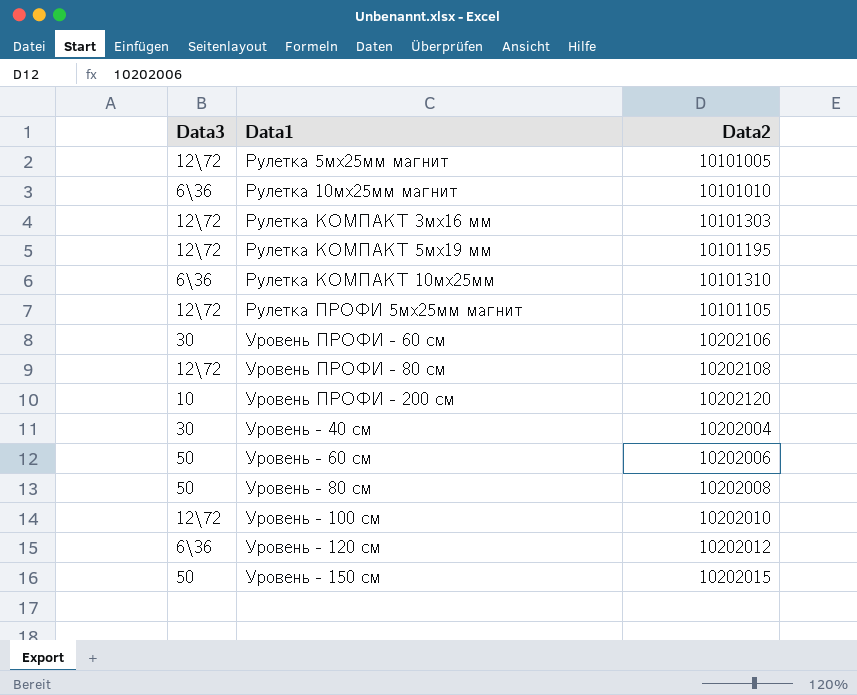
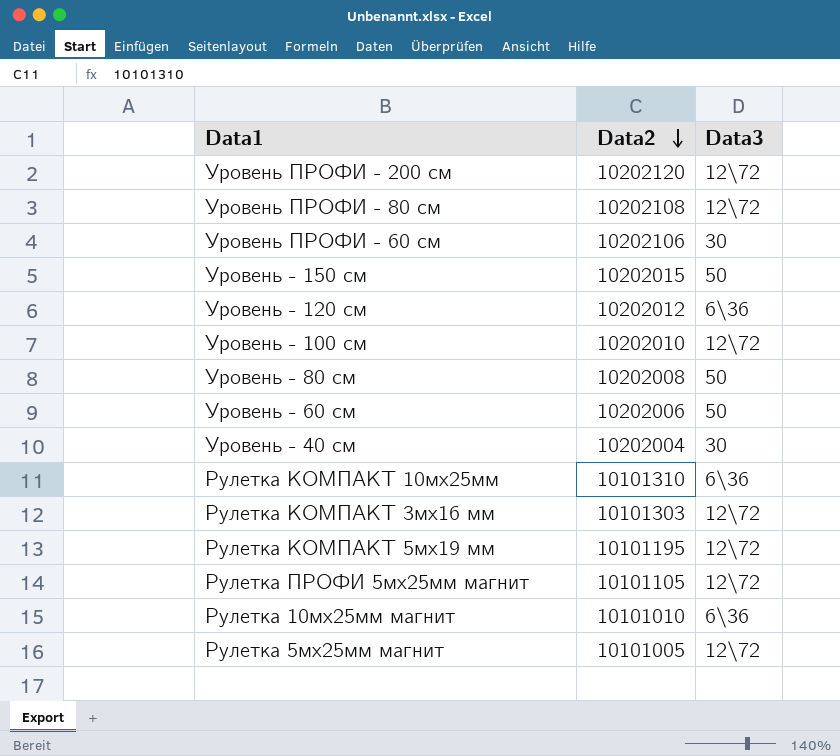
row order: none -> Data2 descending
column Data3 | position: 1 -> 3
Уровень ПРОФИ - 200 см | Data3: 10 -> 12\72

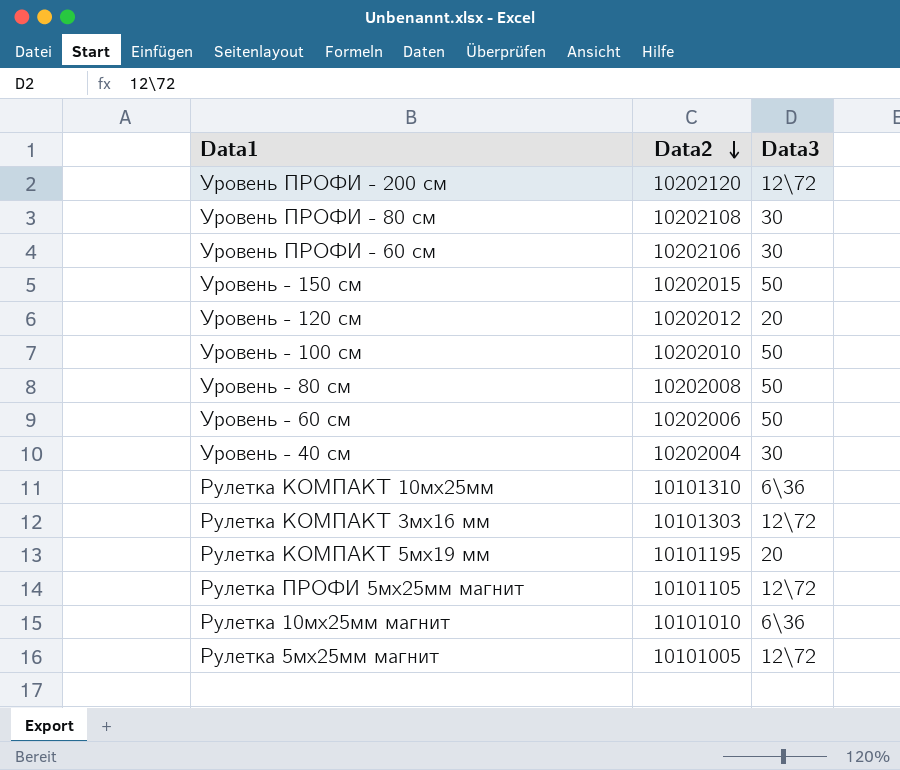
Уровень ПРОФИ - 80 см | Data3: 12\72 -> 30
Уровень - 120 см | Data3: 6\36 -> 20
Уровень - 100 см | Data3: 12\72 -> 50
Рулетка КОМПАКТ 5мх19 мм | Data3: 12\72 -> 20

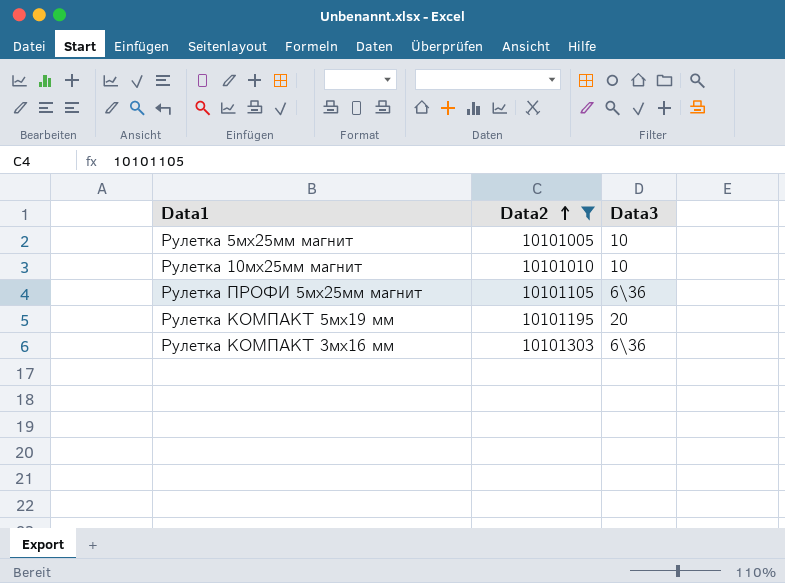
filter: none -> Data2 <= 10101303
row order: Data2 descending -> Data2 ascending
Рулетка 5мх25мм магнит | Data3: 12\72 -> 10
Рулетка 10мх25мм магнит | Data3: 6\36 -> 10
Рулетка ПРОФИ 5мх25мм магнит | Data3: 12\72 -> 6\36
Рулетка КОМПАКТ 3мх16 мм | Data3: 12\72 -> 6\36

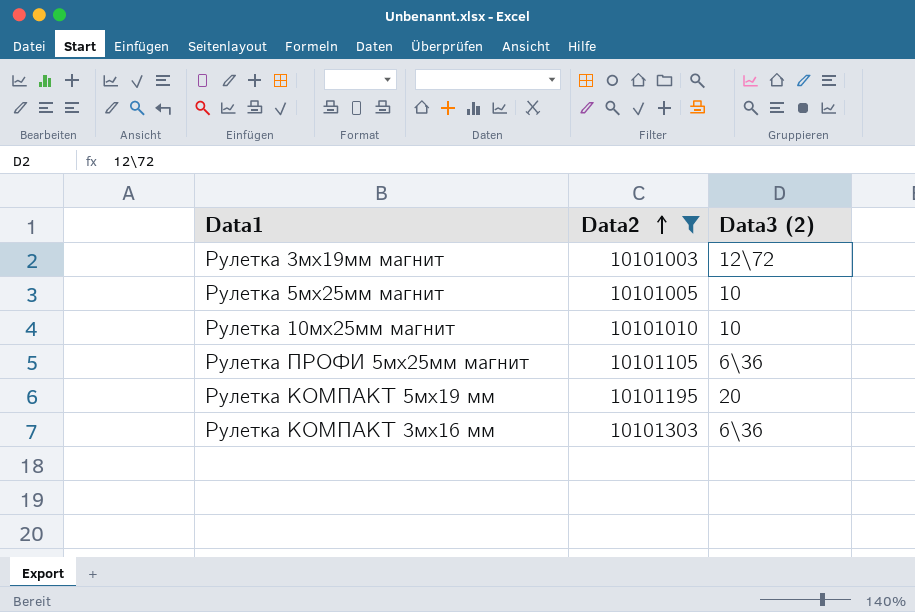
column name: Data3 -> Data3 (2)
row Рулетка 3мх19мм магнит: none -> 10101003 | 12\72

